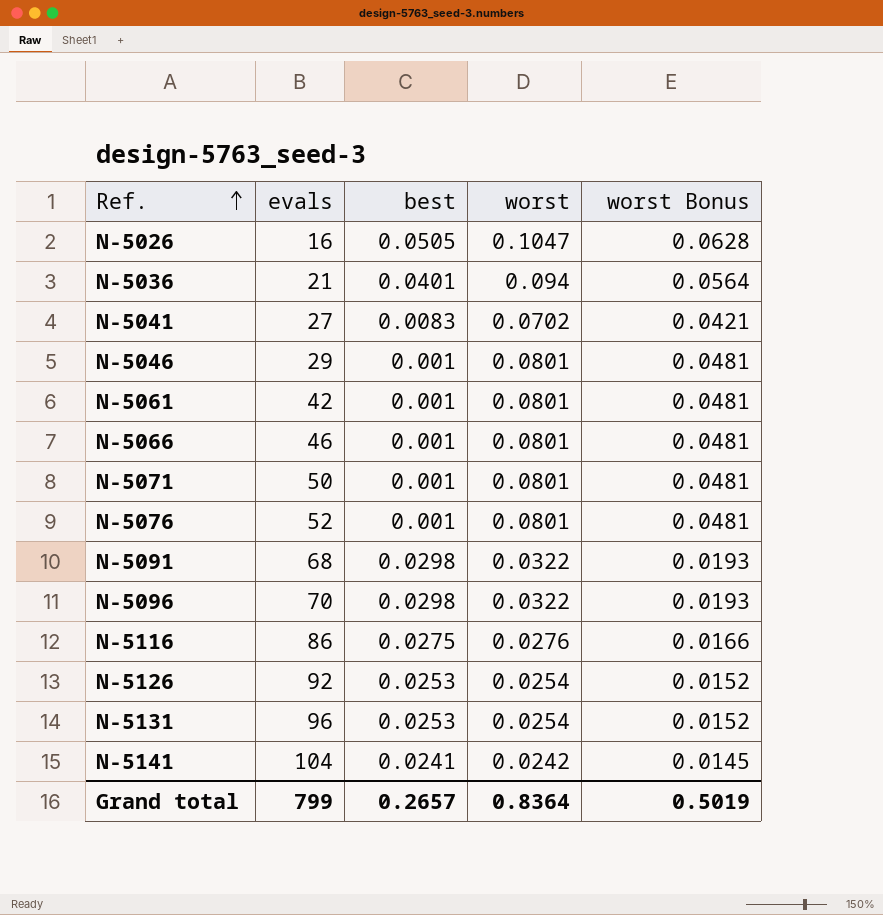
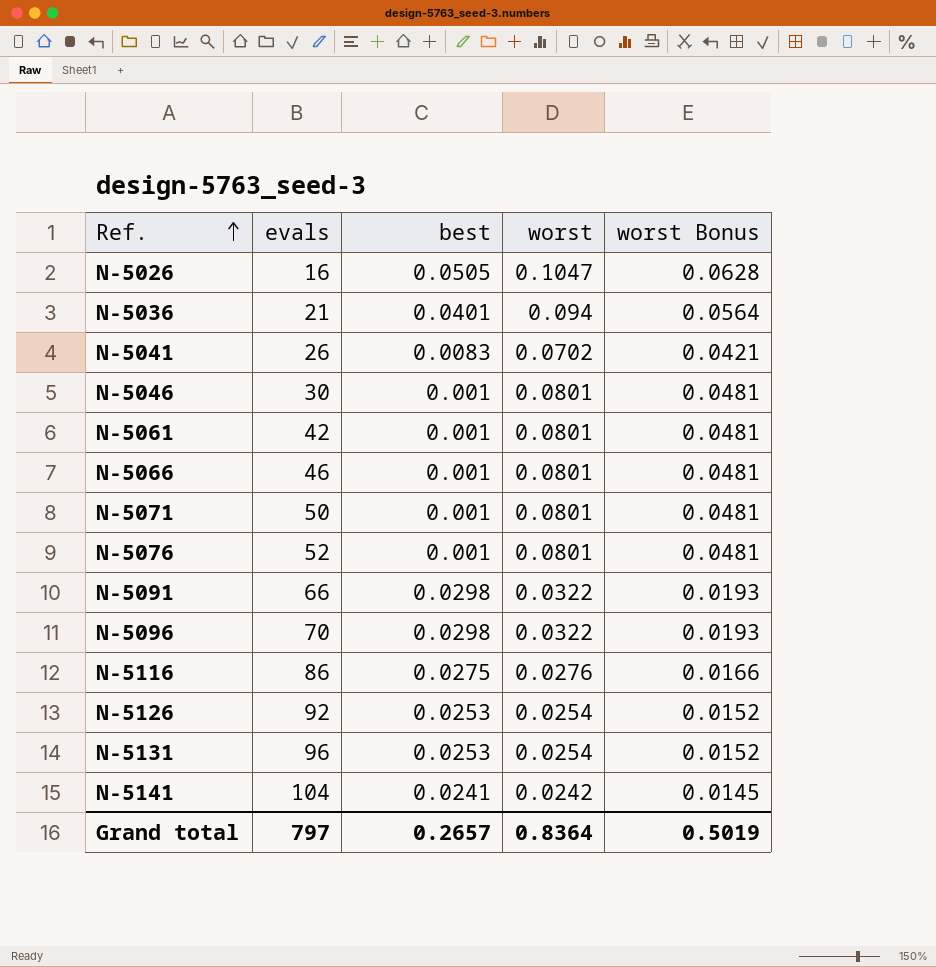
N-5041 | evals: 27 -> 26
N-5046 | evals: 29 -> 30
N-5091 | evals: 68 -> 66
Grand total | evals: 799 -> 797

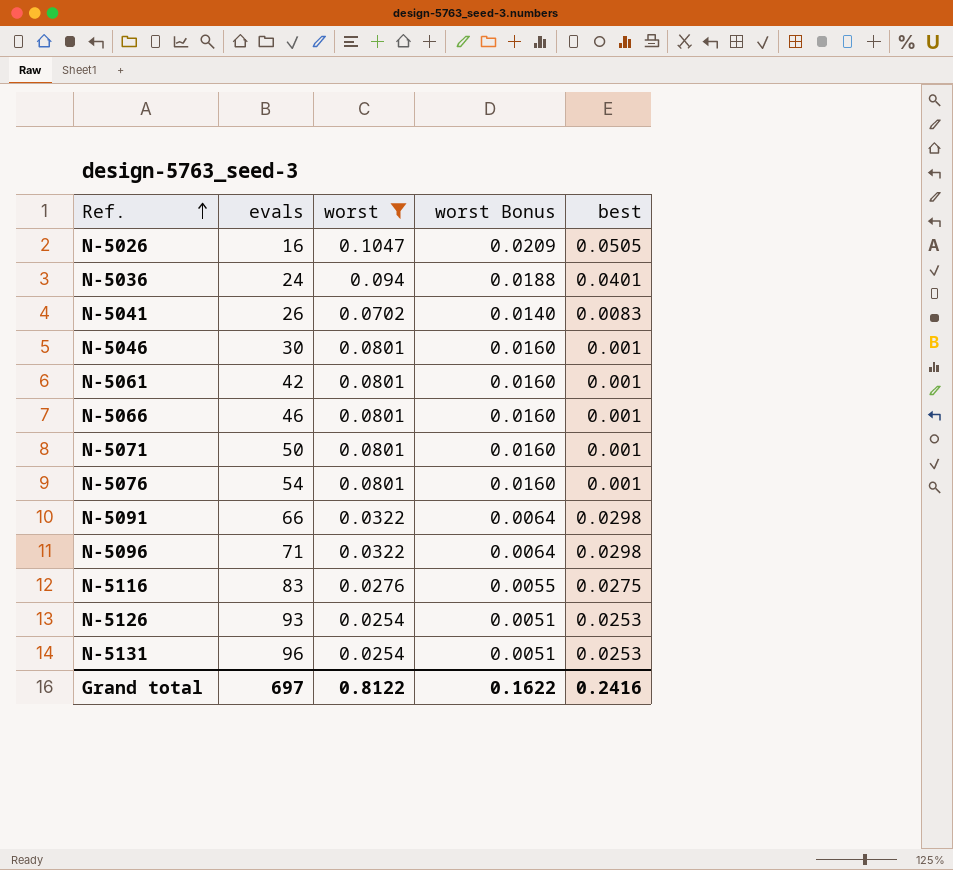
filter: none -> worst != 0.0242
column worst Bonus | formula: [worst] * 0.6 -> [worst] * 0.2
column best | position: 3 -> 5
N-5036 | evals: 21 -> 24
N-5076 | evals: 52 -> 54
N-5096 | evals: 70 -> 71
N-5116 | evals: 86 -> 83
N-5126 | evals: 92 -> 93
Grand total | evals: 797 -> 697
Grand total | worst: 0.8364 -> 0.8122
Grand total | worst Bonus: 0.5019 -> 0.1622
Grand total | best: 0.2657 -> 0.2416

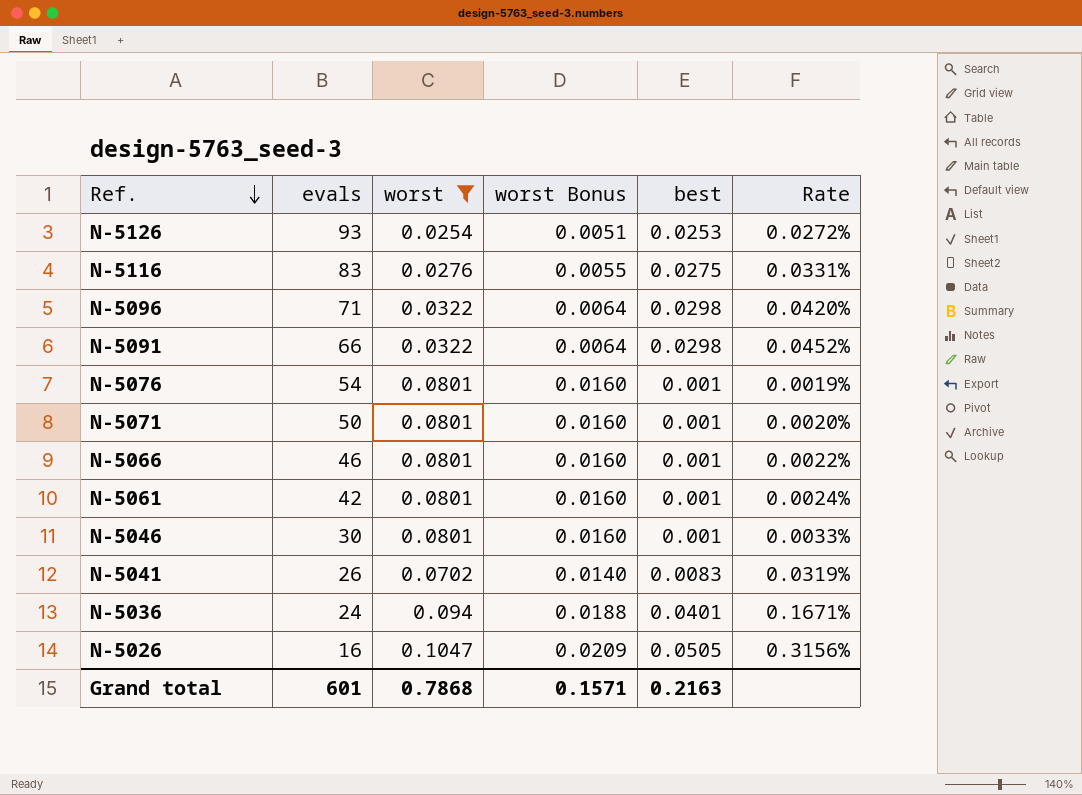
row order: Ref. ascending -> Ref. descending
column Rate | formula: none -> [best] / [evals]
row N-5131: 96 | 0.0254 | 0.0051 | 0.0253 -> none
Grand total | evals: 697 -> 601
Grand total | worst: 0.8122 -> 0.7868
Grand total | worst Bonus: 0.1622 -> 0.1571
Grand total | best: 0.2416 -> 0.2163

